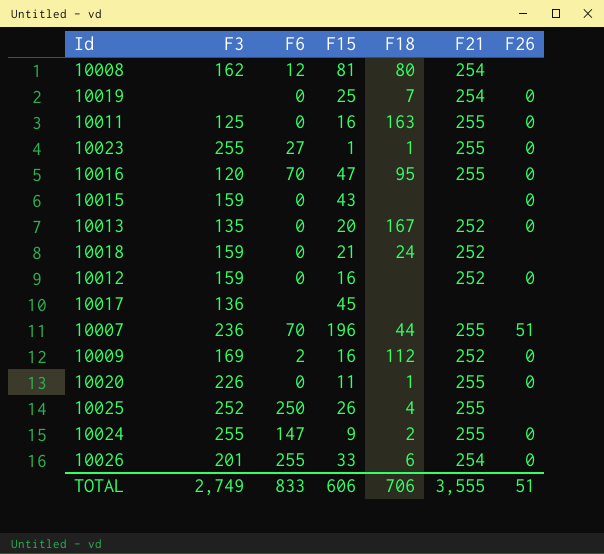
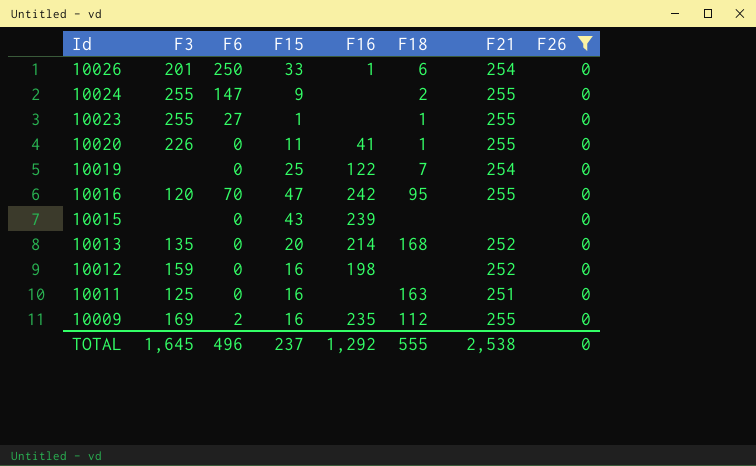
filter: none -> F26 = 0
row order: none -> Id descending
column F16 | position: none -> 5
10026 | F6: 255 -> 250
10015 | F3: 159 -> none
10013 | F18: 167 -> 168
10011 | F21: 255 -> 251
10009 | F21: 252 -> 255
TOTAL | F3: 2,749 -> 1,645
TOTAL | F6: 833 -> 496
TOTAL | F15: 606 -> 237
TOTAL | F18: 706 -> 555
TOTAL | F21: 3,555 -> 2,538
TOTAL | F26: 51 -> 0

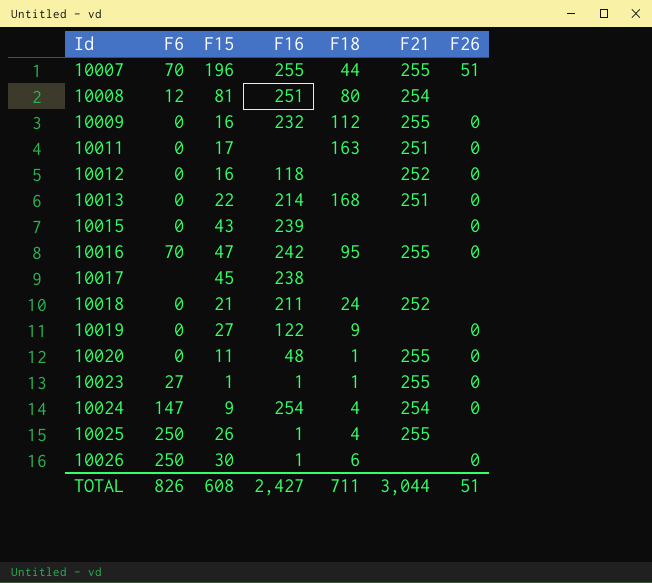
filter: F26 = 0 -> none
row order: Id descending -> Id ascending
column F3 | position: 2 -> none
10009 | F6: 2 -> 0
10009 | F16: 235 -> 232
10011 | F15: 16 -> 17
10012 | F16: 198 -> 118
10013 | F15: 20 -> 22
10013 | F21: 252 -> 251
10019 | F15: 25 -> 27
10019 | F18: 7 -> 9
10019 | F21: 254 -> none
10020 | F16: 41 -> 48
10023 | F16: none -> 1
10024 | F16: none -> 254
10024 | F18: 2 -> 4
10024 | F21: 255 -> 254
10026 | F15: 33 -> 30
10026 | F21: 254 -> none
TOTAL | F6: 496 -> 826
TOTAL | F15: 237 -> 608
TOTAL | F16: 1,292 -> 2,427
TOTAL | F18: 555 -> 711
TOTAL | F21: 2,538 -> 3,044
TOTAL | F26: 0 -> 51

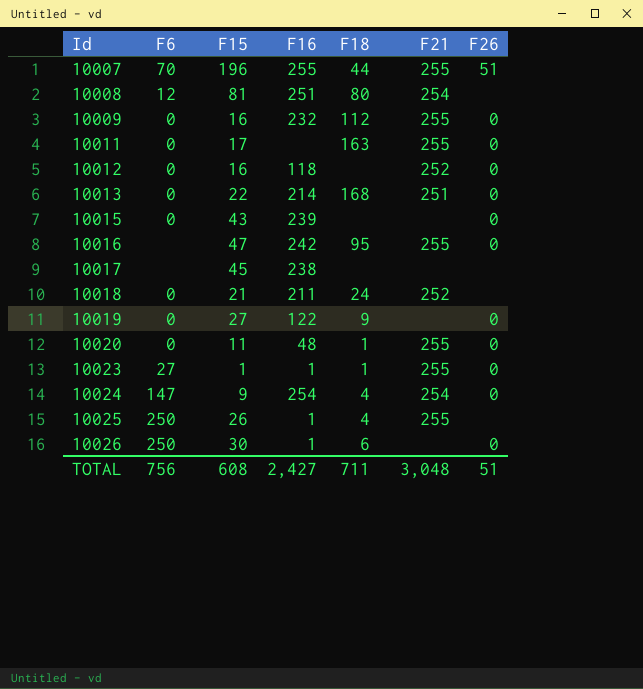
10011 | F21: 251 -> 255
10016 | F6: 70 -> none
TOTAL | F6: 826 -> 756
TOTAL | F21: 3,044 -> 3,048

